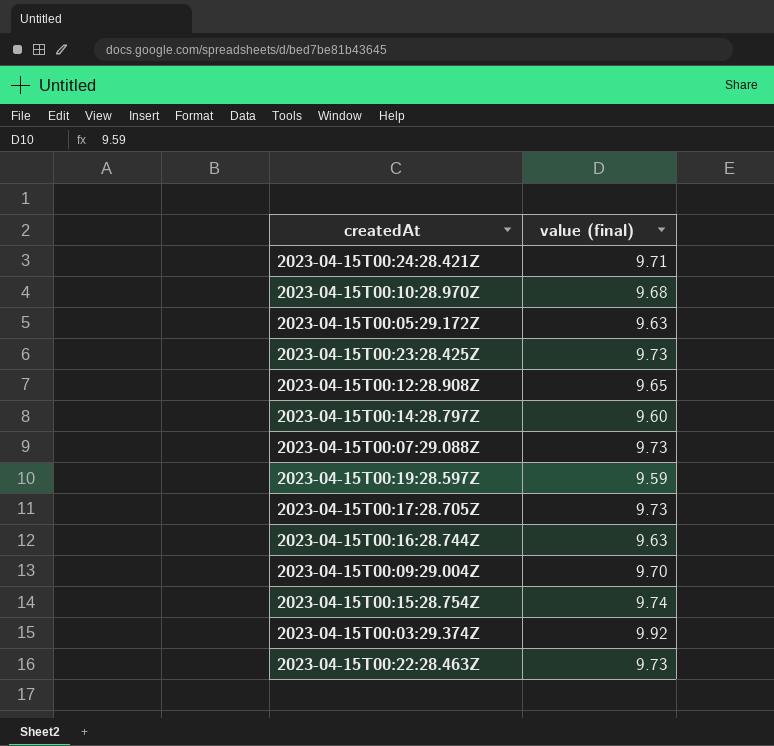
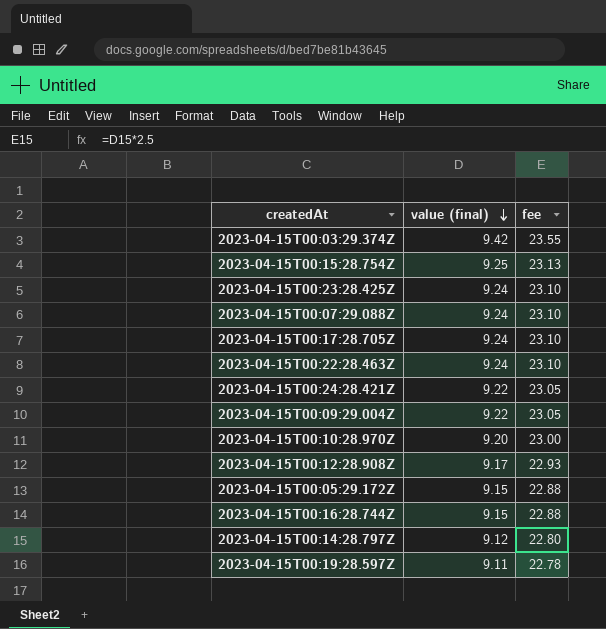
row order: none -> value (final) descending
column fee | formula: none -> [value (final)] * 2.5
2023-04-15T00:03:29.374Z | value (final): 9.92 -> 9.42
2023-04-15T00:15:28.754Z | value (final): 9.74 -> 9.25
2023-04-15T00:23:28.425Z | value (final): 9.73 -> 9.24
2023-04-15T00:07:29.088Z | value (final): 9.73 -> 9.24
2023-04-15T00:17:28.705Z | value (final): 9.73 -> 9.24
2023-04-15T00:22:28.463Z | value (final): 9.73 -> 9.24
2023-04-15T00:24:28.421Z | value (final): 9.71 -> 9.22
2023-04-15T00:09:29.004Z | value (final): 9.70 -> 9.22
2023-04-15T00:10:28.970Z | value (final): 9.68 -> 9.20
2023-04-15T00:12:28.908Z | value (final): 9.65 -> 9.17
2023-04-15T00:05:29.172Z | value (final): 9.63 -> 9.15
2023-04-15T00:16:28.744Z | value (final): 9.63 -> 9.15
2023-04-15T00:14:28.797Z | value (final): 9.60 -> 9.12
2023-04-15T00:19:28.597Z | value (final): 9.59 -> 9.11

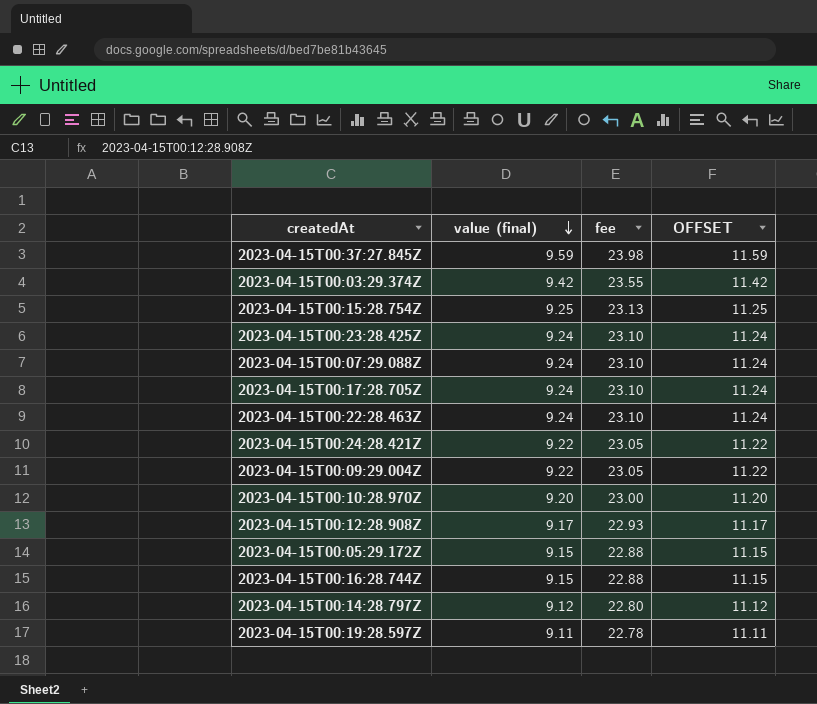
column OFFSET | formula: none -> [value (final)] + 2
row 2023-04-15T00:37:27.845Z: none -> 9.59 | 23.98 | 11.59

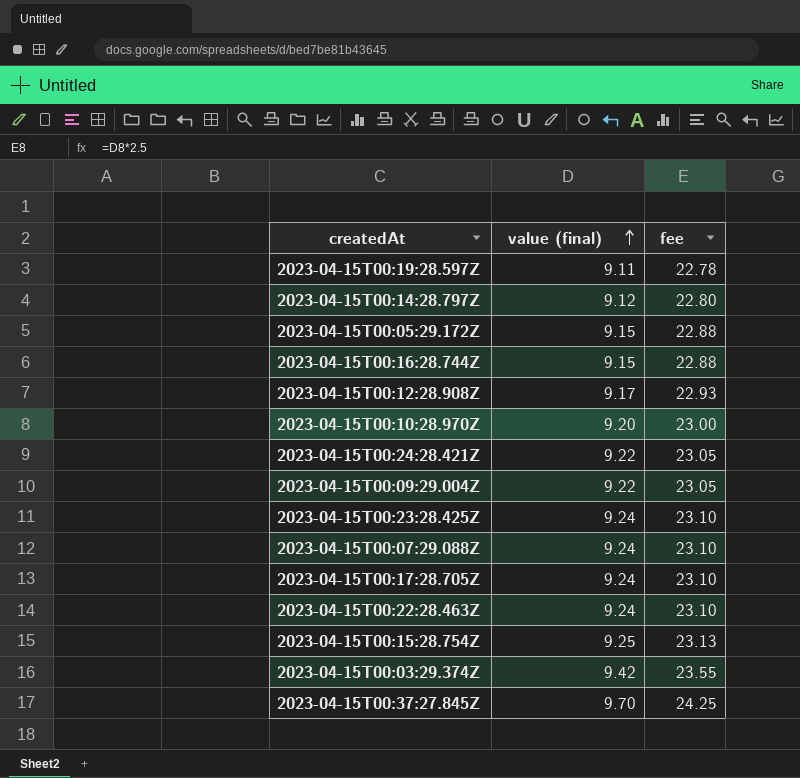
row order: value (final) descending -> value (final) ascending
column OFFSET | formula: [value (final)] + 2 -> none
2023-04-15T00:37:27.845Z | value (final): 9.59 -> 9.70
2023-04-15T00:37:27.845Z | fee: 23.98 -> 24.25

